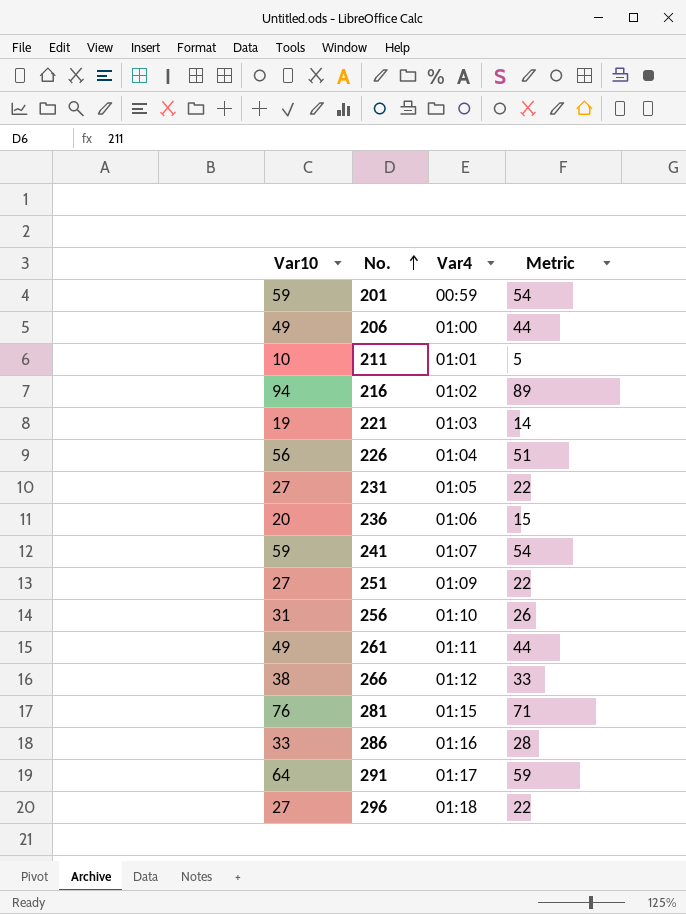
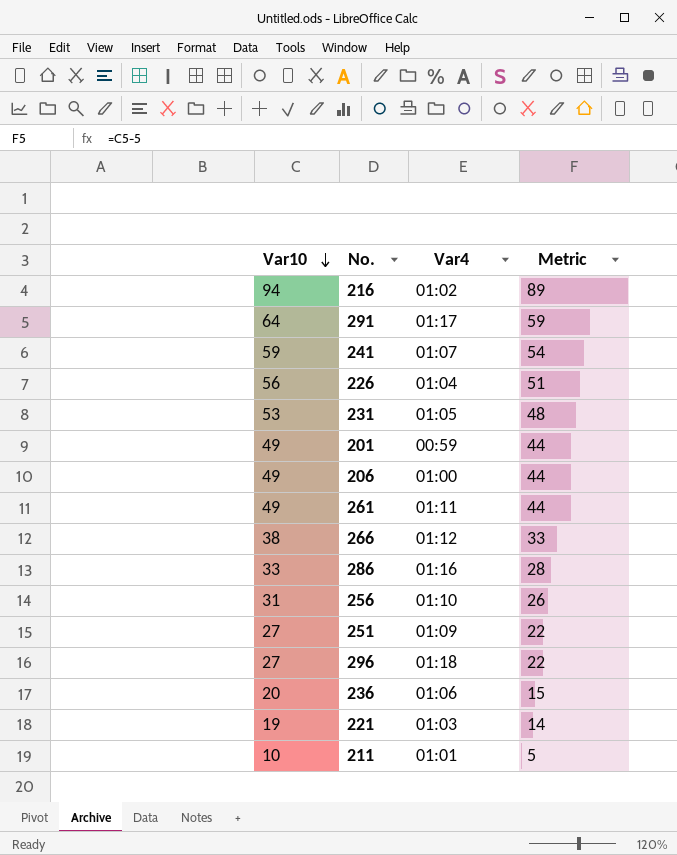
row order: No. ascending -> Var10 descending
row 281: 76 | 01:15 | 71 -> none
231 | Var10: 27 -> 53
231 | Metric: 22 -> 48
201 | Var10: 59 -> 49
201 | Metric: 54 -> 44

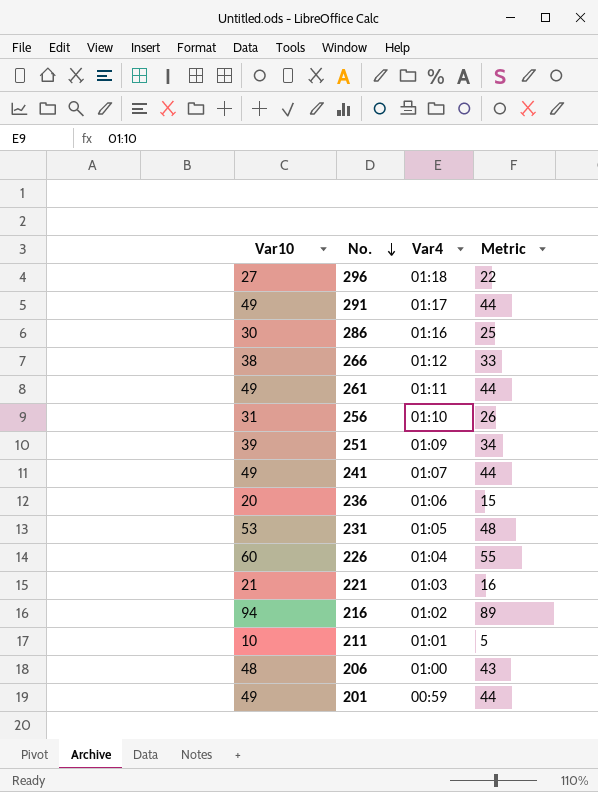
row order: Var10 descending -> No. descending
291 | Var10: 64 -> 49
291 | Metric: 59 -> 44
286 | Var10: 33 -> 30
286 | Metric: 28 -> 25
251 | Var10: 27 -> 39
251 | Metric: 22 -> 34
241 | Var10: 59 -> 49
241 | Metric: 54 -> 44
226 | Var10: 56 -> 60
226 | Metric: 51 -> 55
221 | Var10: 19 -> 21
221 | Metric: 14 -> 16
206 | Var10: 49 -> 48
206 | Metric: 44 -> 43

